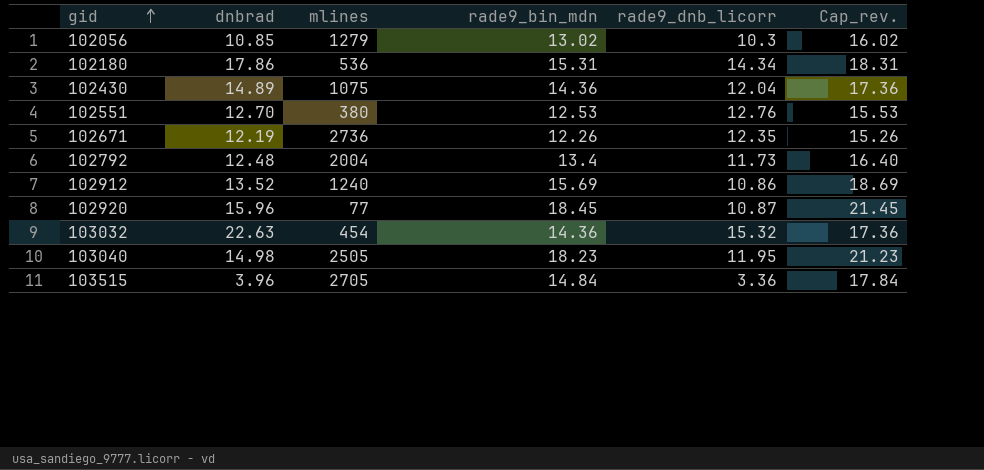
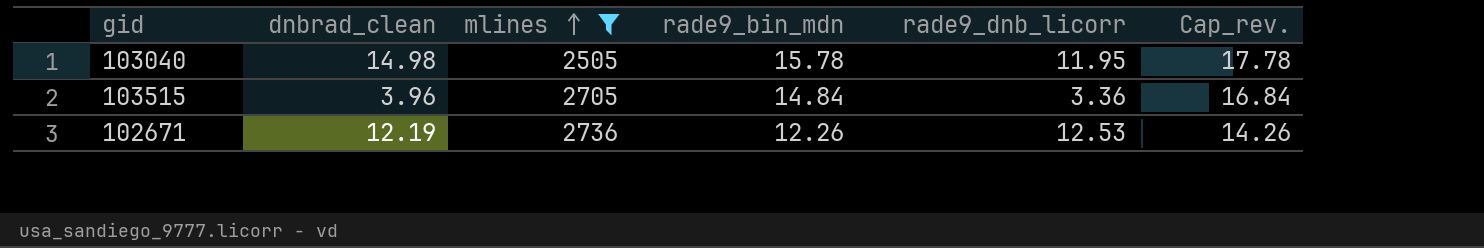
filter: none -> mlines >= 2505
row order: gid ascending -> mlines ascending
column name: dnbrad -> dnbrad_clean
column Cap_rev. | formula: [rade9_bin_mdn] + 3 -> [rade9_bin_mdn] + 2
103040 | rade9_bin_mdn: 18.23 -> 15.78
102671 | rade9_dnb_licorr: 12.35 -> 12.53

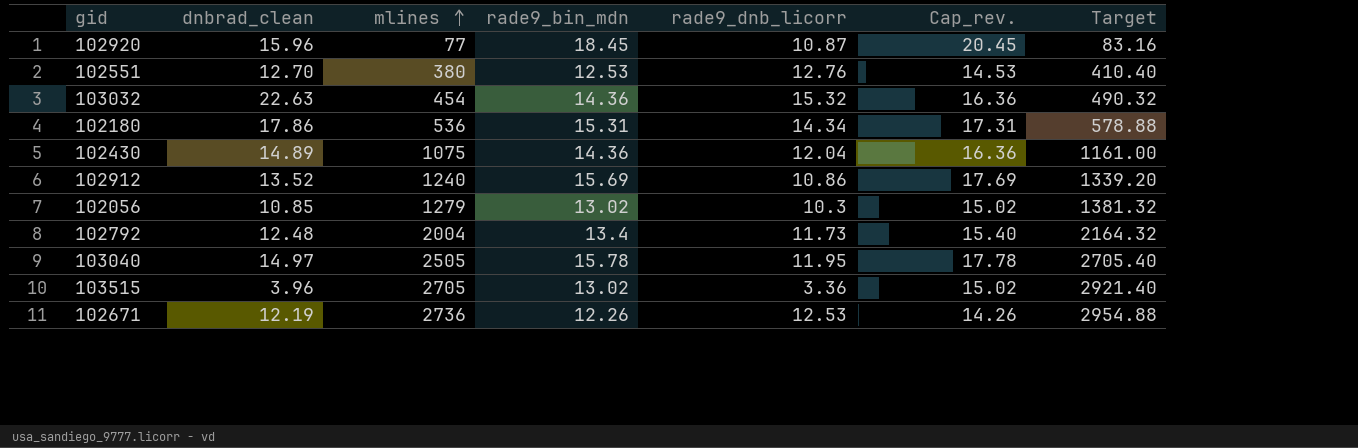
filter: mlines >= 2505 -> none
column Target | formula: none -> [mlines] * 1.08
103040 | dnbrad_clean: 14.98 -> 14.97
103515 | rade9_bin_mdn: 14.84 -> 13.02
103515 | Cap_rev.: 16.84 -> 15.02

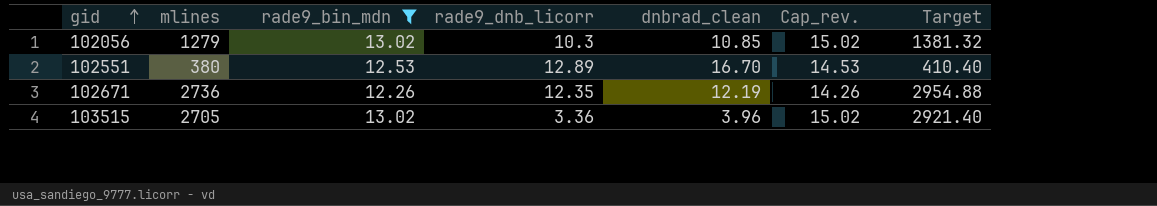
filter: none -> rade9_bin_mdn <= 13.02
row order: mlines ascending -> gid ascending
column dnbrad_clean | position: 2 -> 5
102551 | rade9_dnb_licorr: 12.76 -> 12.89
102551 | dnbrad_clean: 12.70 -> 16.70
102671 | rade9_dnb_licorr: 12.53 -> 12.35

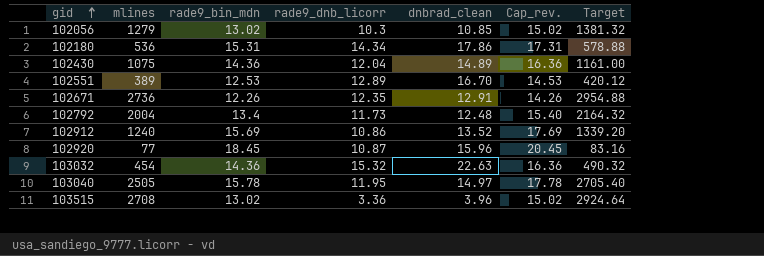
filter: rade9_bin_mdn <= 13.02 -> none
102551 | mlines: 380 -> 389
102551 | Target: 410.40 -> 420.12
102671 | dnbrad_clean: 12.19 -> 12.91
103515 | mlines: 2705 -> 2708
103515 | Target: 2921.40 -> 2924.64

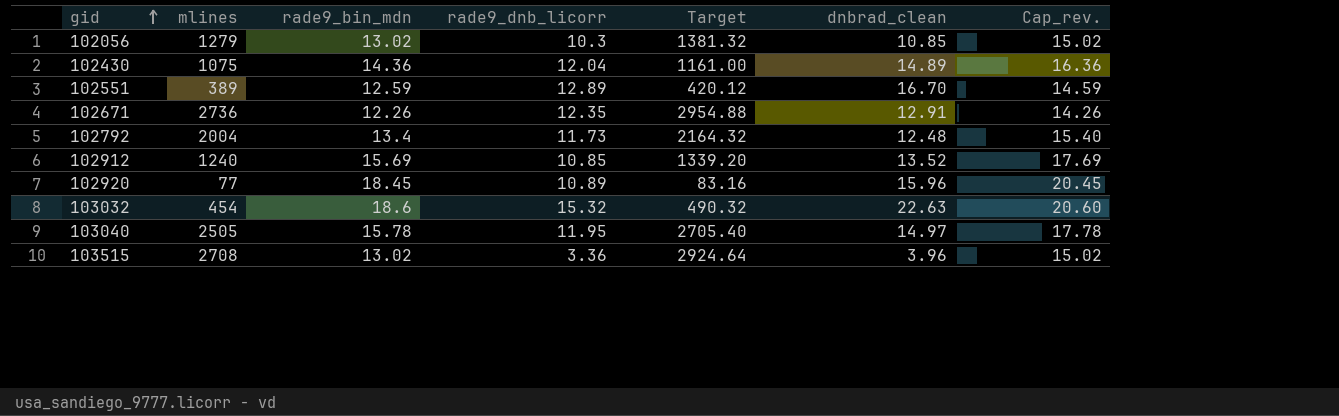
column Target | position: 7 -> 5
row 102180: 536 | 15.31 | 14.34 | 17.86 | 17.31 | 578.88 -> none
102551 | rade9_bin_mdn: 12.53 -> 12.59
102551 | Cap_rev.: 14.53 -> 14.59
102912 | rade9_dnb_licorr: 10.86 -> 10.85
102920 | rade9_dnb_licorr: 10.87 -> 10.89
103032 | rade9_bin_mdn: 14.36 -> 18.6
103032 | Cap_rev.: 16.36 -> 20.60

